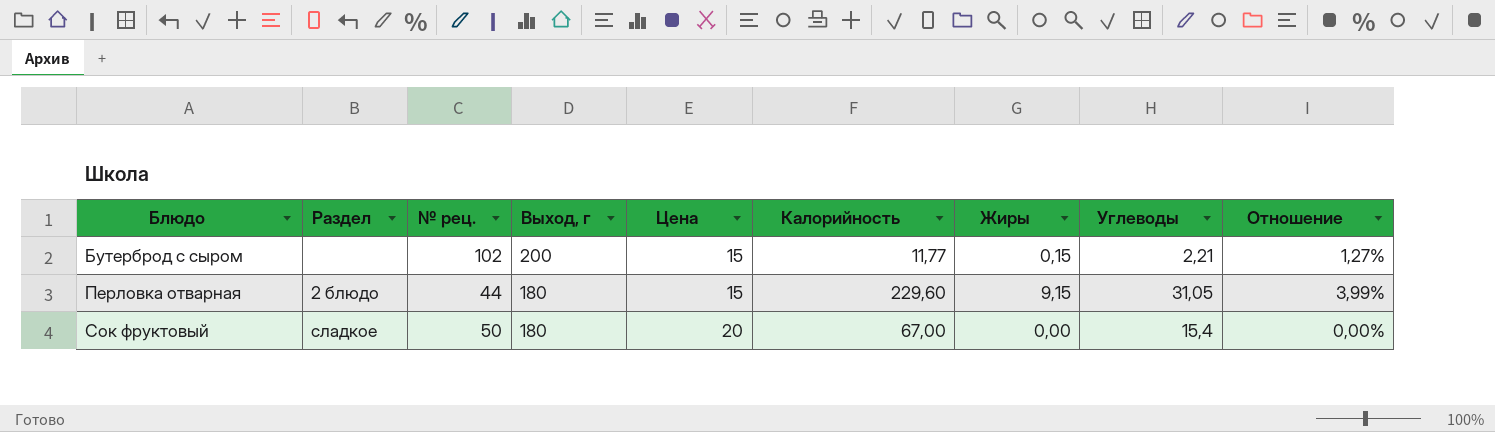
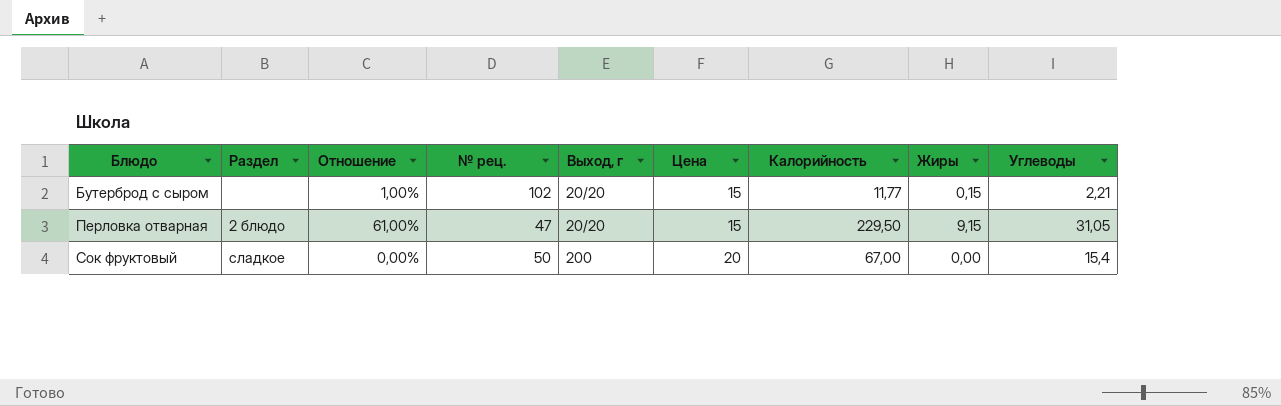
column Отношение | formula: [Жиры] / [Калорийность] -> [Жиры] / [Цена]
column Отношение | position: 9 -> 3
Бутерброд с сыром | Выход, г: 200 -> 20/20
Перловка отварная | № рец.: 44 -> 47
Перловка отварная | Выход, г: 180 -> 20/20
Перловка отварная | Калорийность: 229,60 -> 229,50
Сок фруктовый | Выход, г: 180 -> 200

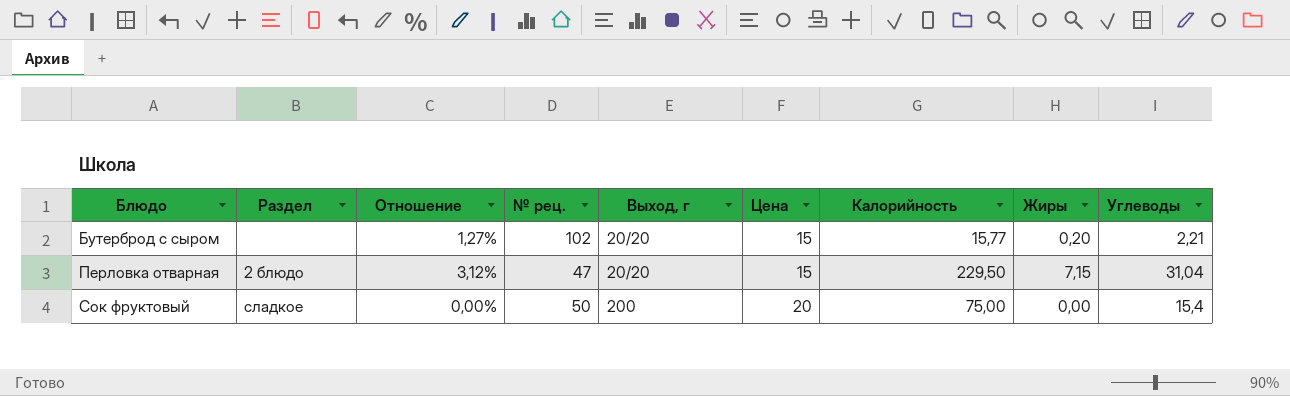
column Отношение | formula: [Жиры] / [Цена] -> [Жиры] / [Калорийность]
Бутерброд с сыром | Калорийность: 11,77 -> 15,77
Бутерброд с сыром | Жиры: 0,15 -> 0,20
Перловка отварная | Жиры: 9,15 -> 7,15
Перловка отварная | Углеводы: 31,05 -> 31,04
Сок фруктовый | Калорийность: 67,00 -> 75,00

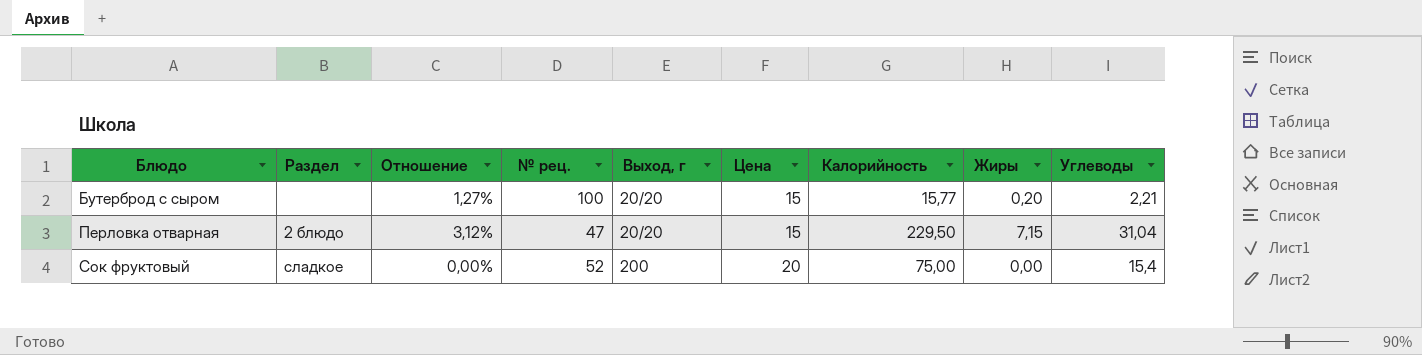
Бутерброд с сыром | № рец.: 102 -> 100
Сок фруктовый | № рец.: 50 -> 52

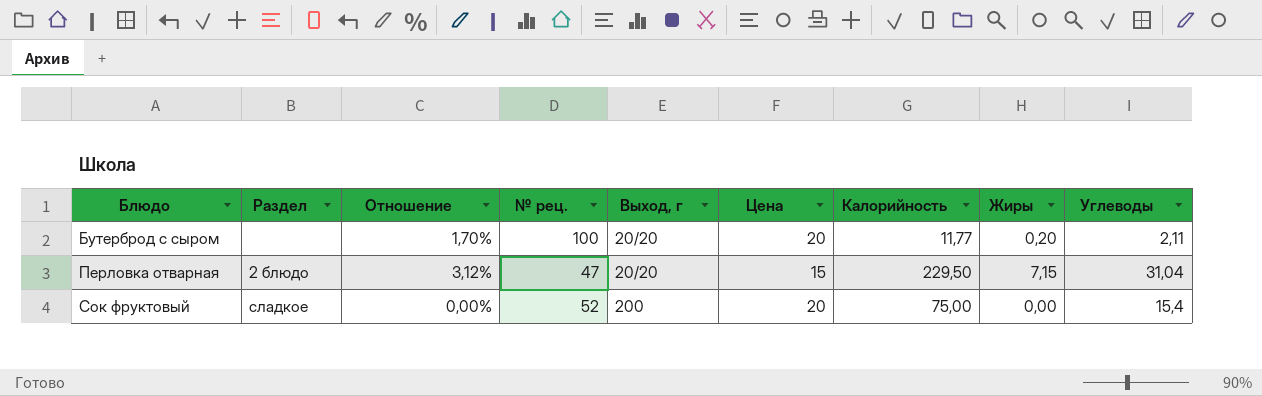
Бутерброд с сыром | Отношение: 1,27% -> 1,70%
Бутерброд с сыром | Цена: 15 -> 20
Бутерброд с сыром | Калорийность: 15,77 -> 11,77
Бутерброд с сыром | Углеводы: 2,21 -> 2,11

